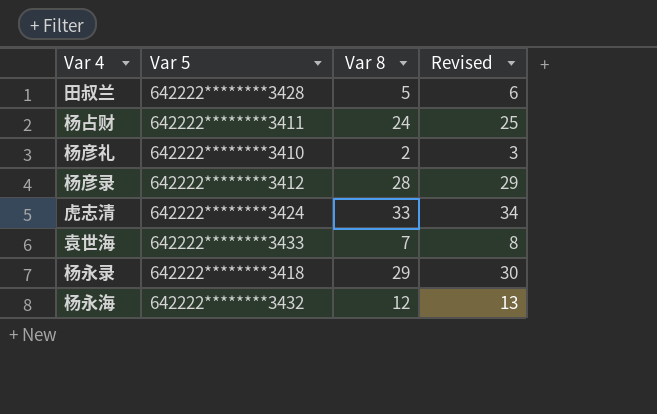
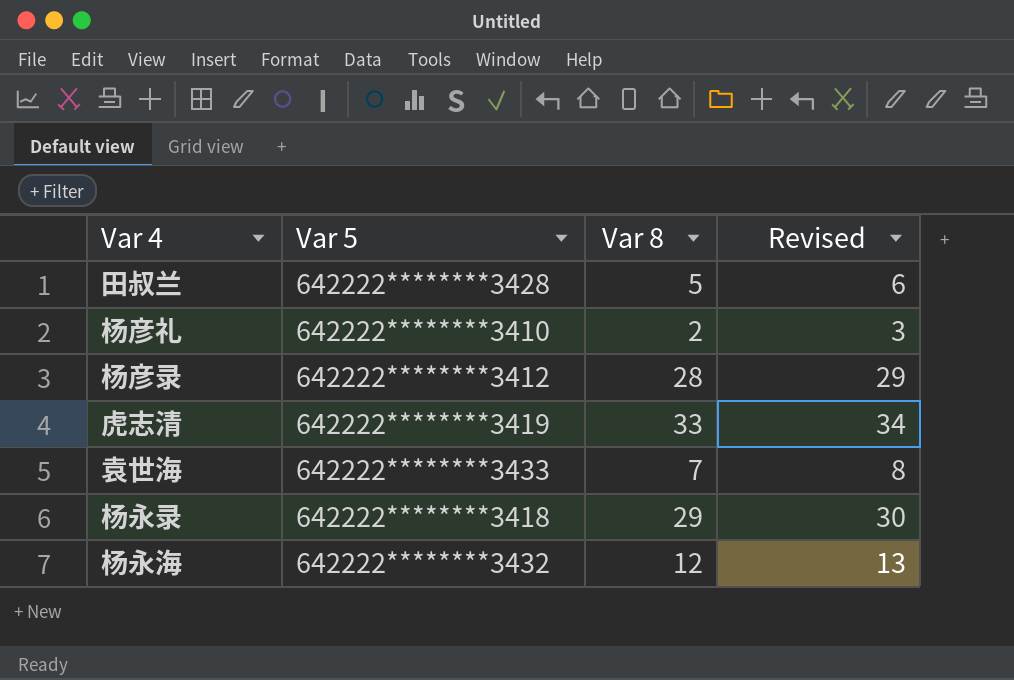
row 杨占财: 642222********3411 | 24 | 25 -> none
虎志清 | Var 5: 642222********3424 -> 642222********3419

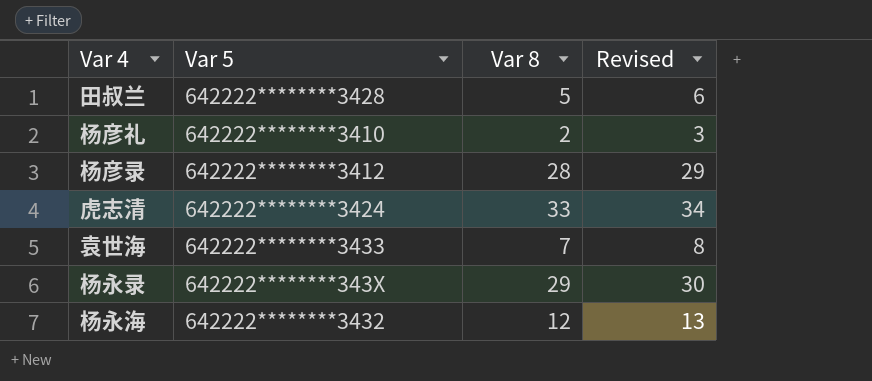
虎志清 | Var 5: 642222********3419 -> 642222********3424
杨永录 | Var 5: 642222********3418 -> 642222********343X

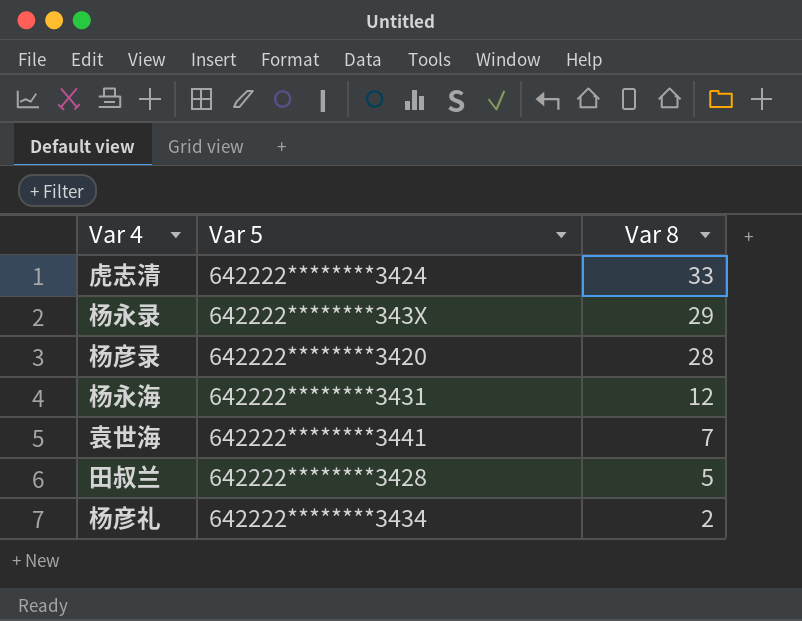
row order: none -> Var 8 descending
column Revised | formula: [Var 8] + 1 -> none
杨彦录 | Var 5: 642222********3412 -> 642222********3420
杨永海 | Var 5: 642222********3432 -> 642222********3431
袁世海 | Var 5: 642222********3433 -> 642222********3441
杨彦礼 | Var 5: 642222********3410 -> 642222********3434

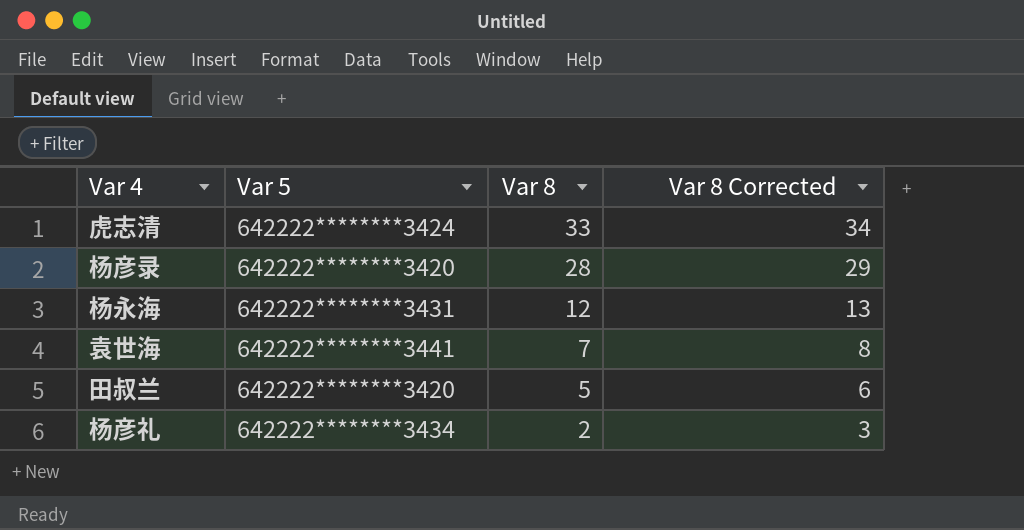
column Var 8 Corrected | formula: none -> [Var 8] + 1
row 杨永录: 642222********343X | 29 -> none
田叔兰 | Var 5: 642222********3428 -> 642222********3420

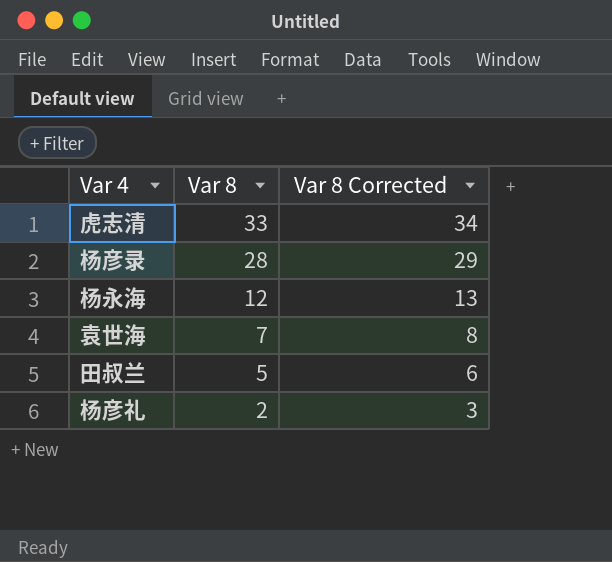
column Var 5 | position: 2 -> none

